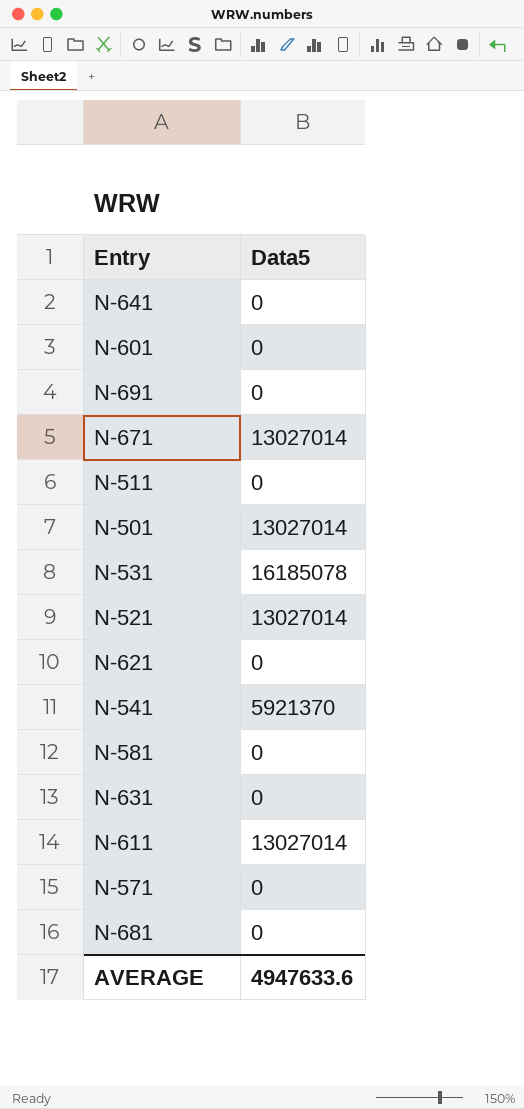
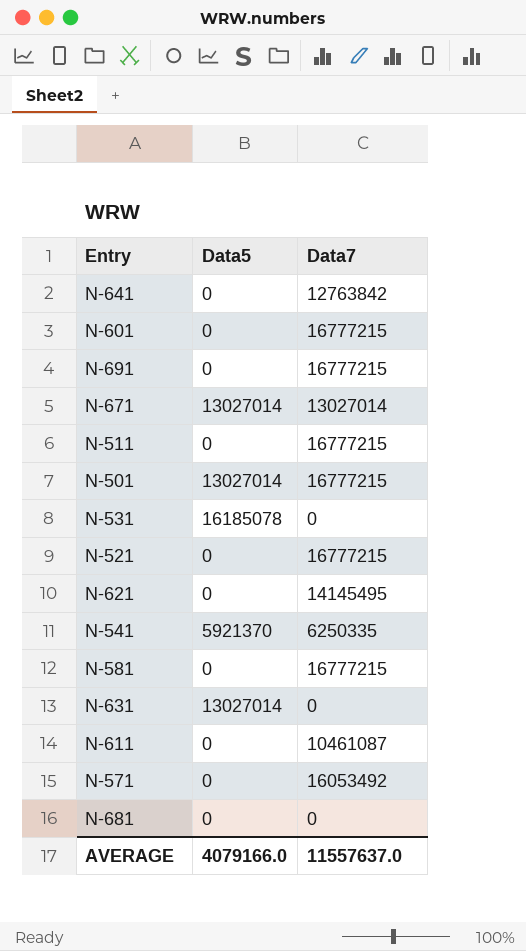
column Data7 | position: none -> 3
N-521 | Data5: 13027014 -> 0
N-631 | Data5: 0 -> 13027014
N-611 | Data5: 13027014 -> 0
AVERAGE | Data5: 4947633.6 -> 4079166.0

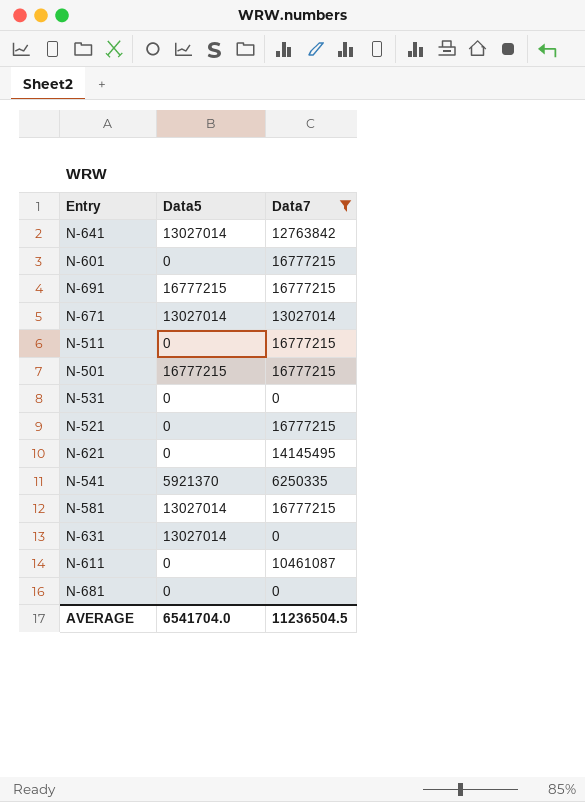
filter: none -> Data7 != 16053492
N-641 | Data5: 0 -> 13027014
N-691 | Data5: 0 -> 16777215
N-501 | Data5: 13027014 -> 16777215
N-531 | Data5: 16185078 -> 0
N-581 | Data5: 0 -> 13027014
AVERAGE | Data5: 4079166.0 -> 6541704.0
AVERAGE | Data7: 11557637.0 -> 11236504.5

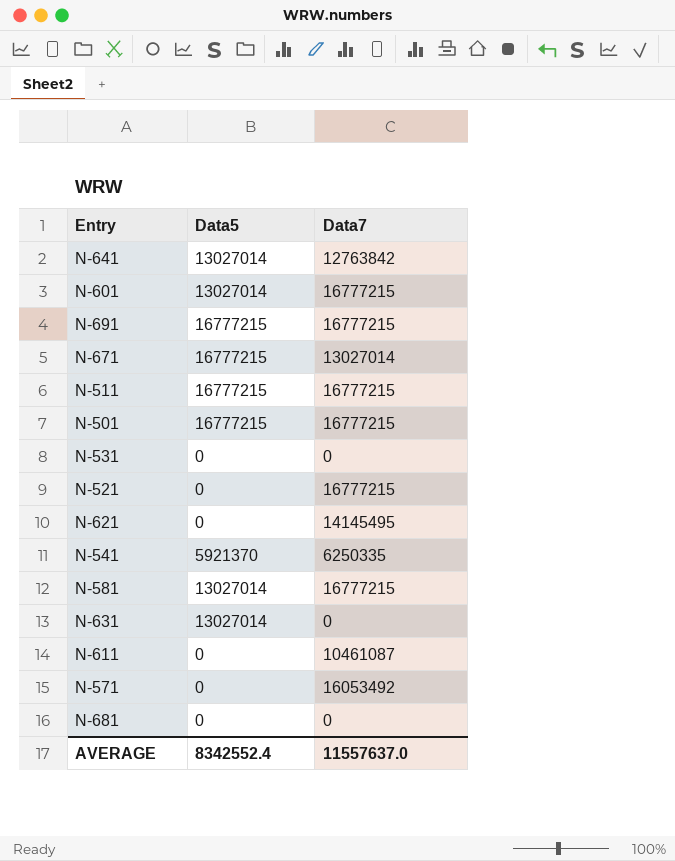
filter: Data7 != 16053492 -> none
N-601 | Data5: 0 -> 13027014
N-671 | Data5: 13027014 -> 16777215
N-511 | Data5: 0 -> 16777215
AVERAGE | Data5: 6541704.0 -> 8342552.4
AVERAGE | Data7: 11236504.5 -> 11557637.0

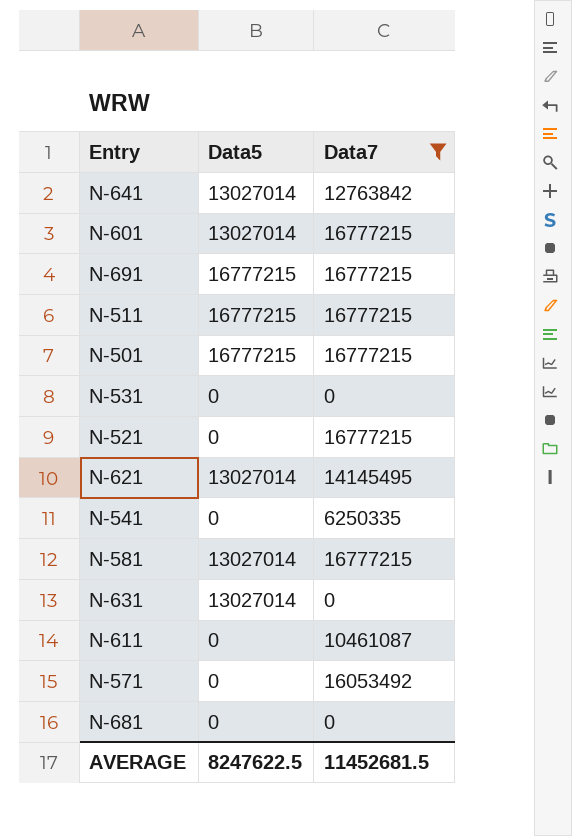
filter: none -> Data7 != 13027014
N-621 | Data5: 0 -> 13027014
N-541 | Data5: 5921370 -> 0
AVERAGE | Data5: 8342552.4 -> 8247622.5
AVERAGE | Data7: 11557637.0 -> 11452681.5

